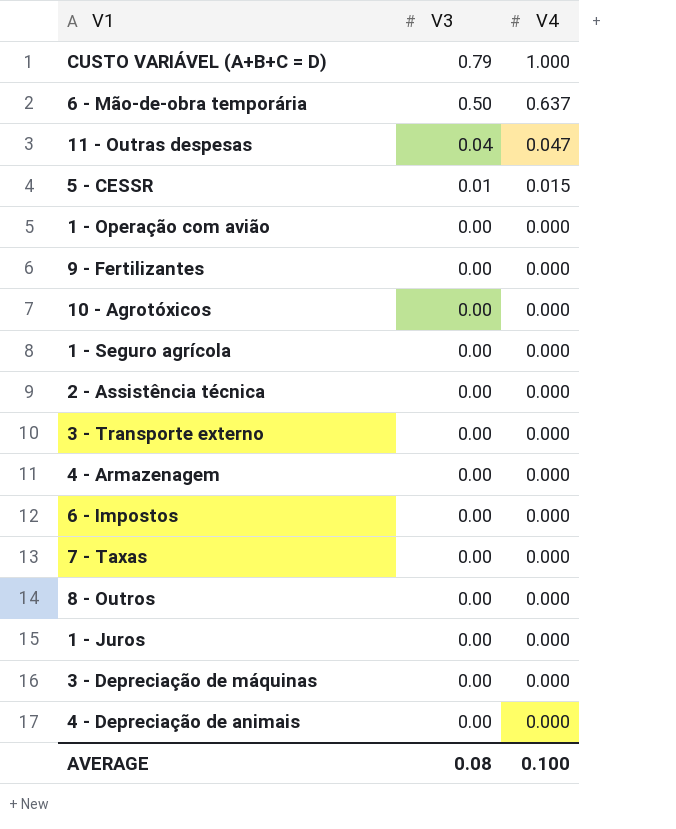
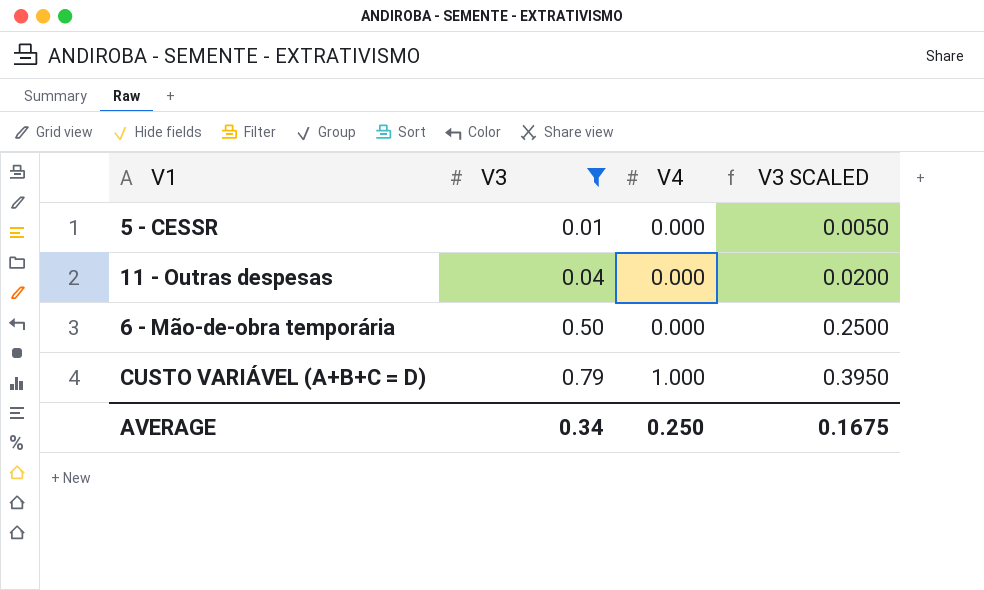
filter: none -> V3 != 0.00
row order: V3 descending -> V3 ascending
column V3 SCALED | formula: none -> [V3] * 0.5
5 - CESSR | V4: 0.015 -> 0.000
11 - Outras despesas | V4: 0.047 -> 0.000
6 - Mão-de-obra temporária | V4: 0.637 -> 0.000
AVERAGE | V3: 0.08 -> 0.34
AVERAGE | V4: 0.100 -> 0.250

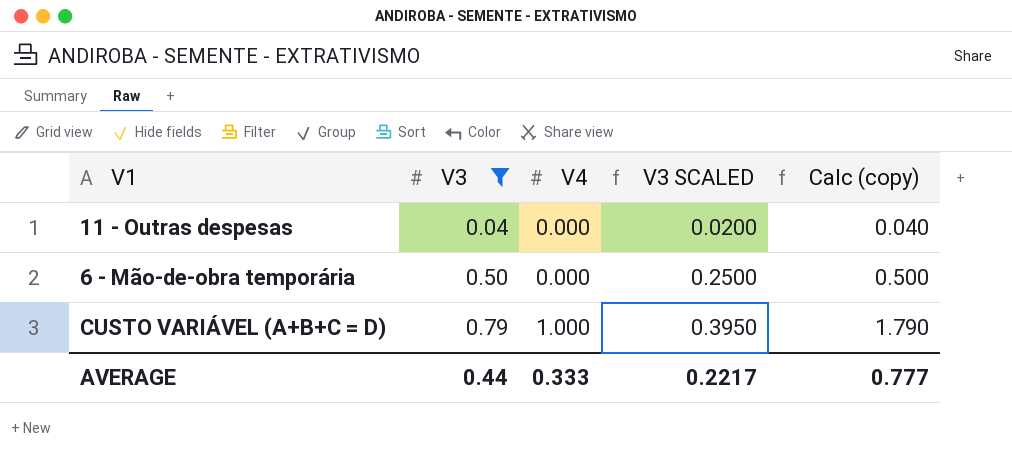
column Calc (copy) | formula: none -> [V3] + [V4]
row 5 - CESSR: 0.01 | 0.000 | 0.0050 -> none
AVERAGE | V3: 0.34 -> 0.44
AVERAGE | V4: 0.250 -> 0.333
AVERAGE | V3 SCALED: 0.1675 -> 0.2217

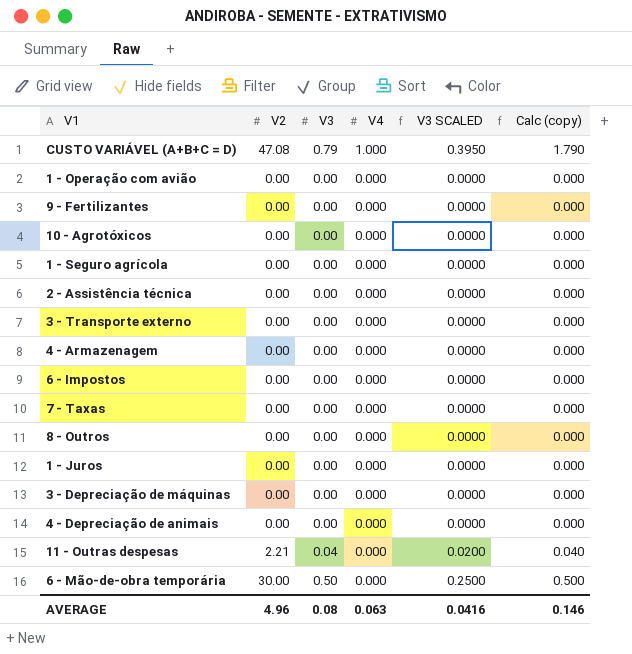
filter: V3 != 0.00 -> none
row order: V3 ascending -> V4 descending
column V2 | position: none -> 2
AVERAGE | V3: 0.44 -> 0.08
AVERAGE | V4: 0.333 -> 0.063
AVERAGE | V3 SCALED: 0.2217 -> 0.0416
AVERAGE | Calc (copy): 0.777 -> 0.146

